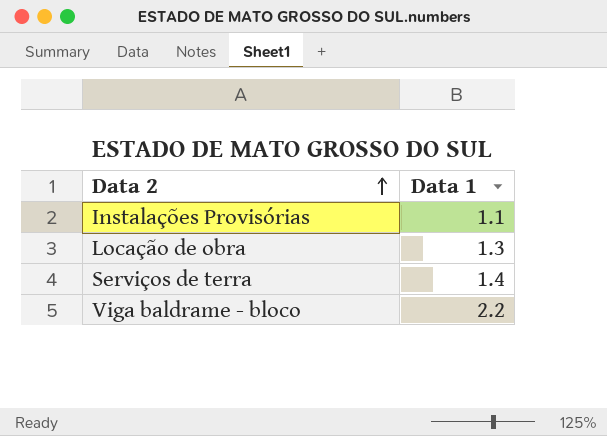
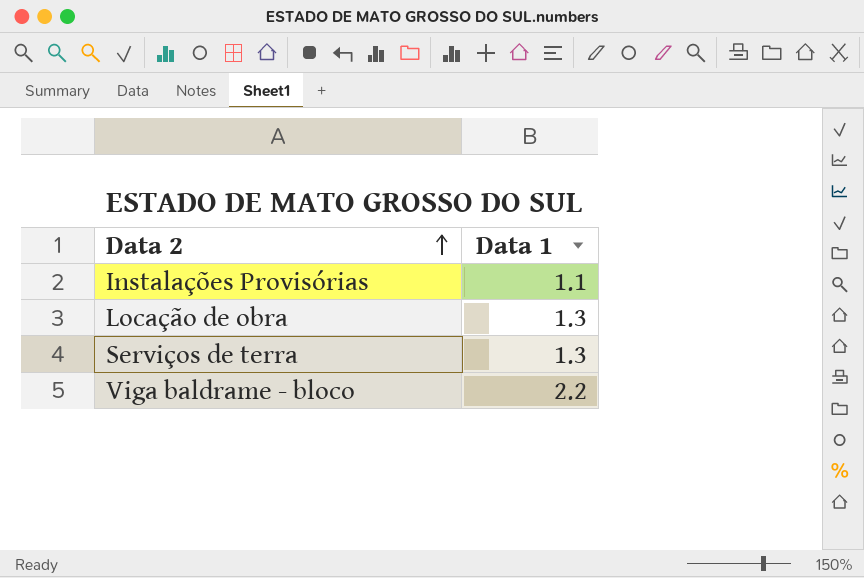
Serviços de terra | Data 1: 1.4 -> 1.3

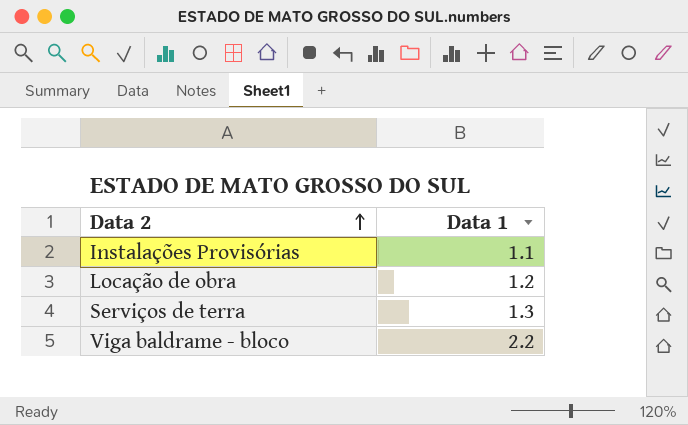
Locação de obra | Data 1: 1.3 -> 1.2

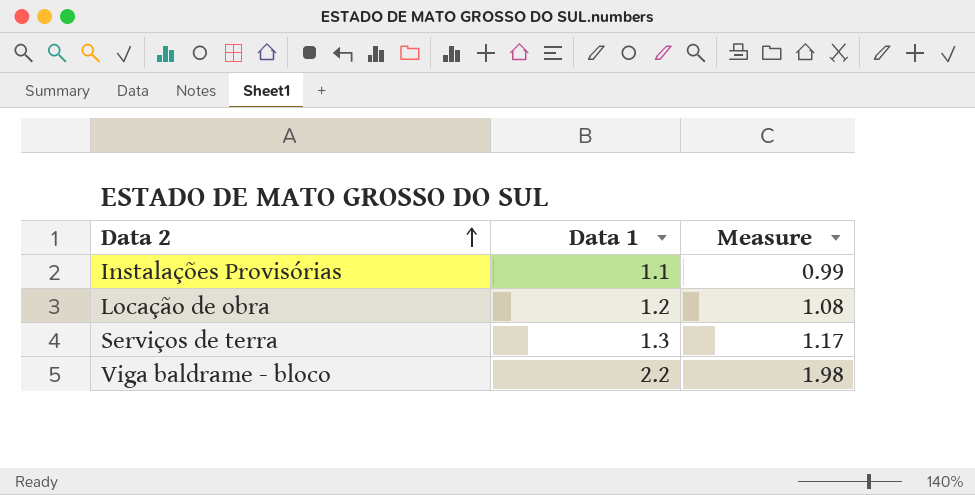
column Measure | formula: none -> [Data 1] * 0.9

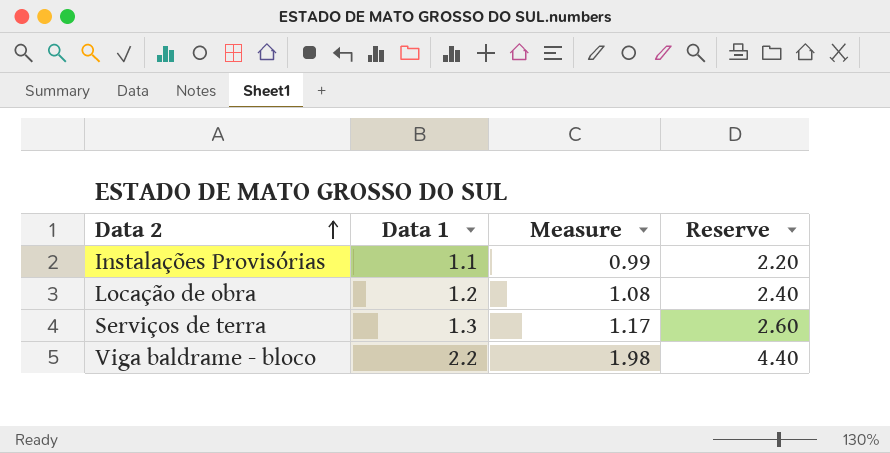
column Reserve | formula: none -> [Data 1] * 2

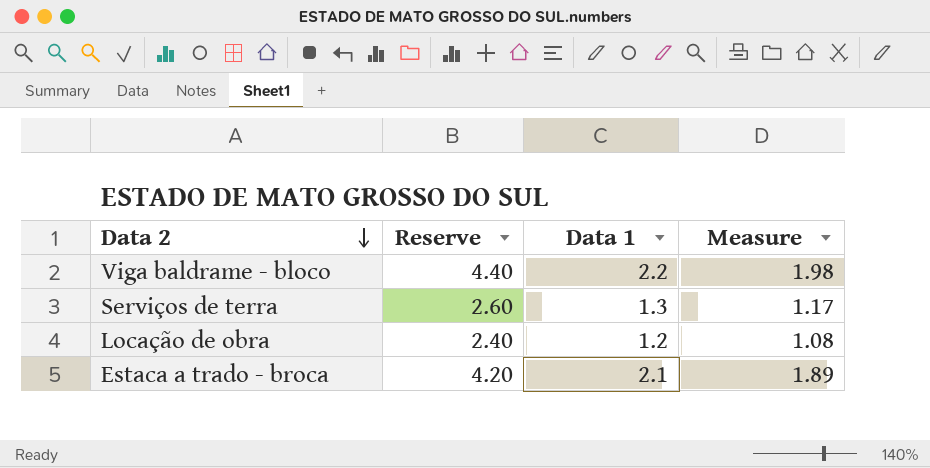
row order: Data 2 ascending -> Data 2 descending
column Reserve | position: 4 -> 2
row Instalações Provisórias: 1.1 | 0.99 | 2.20 -> none
row Estaca a trado - broca: none -> 4.20 | 2.1 | 1.89

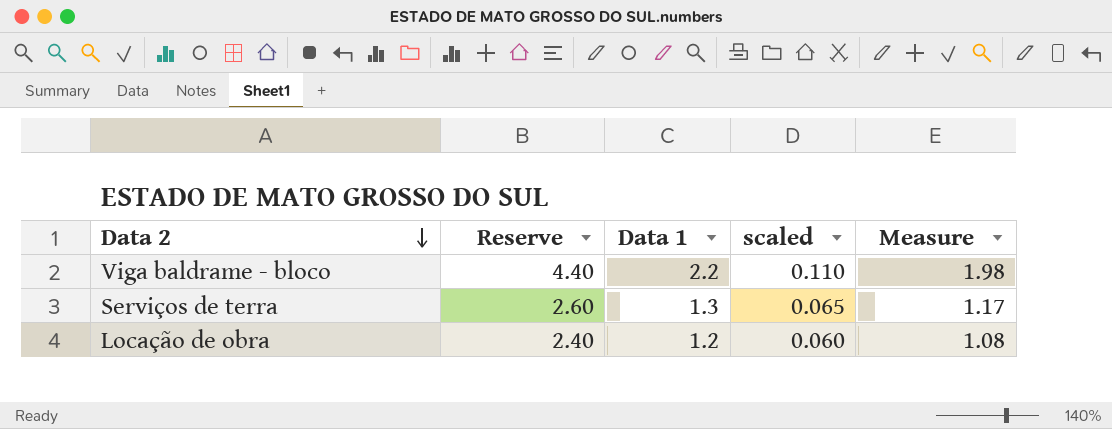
column scaled | formula: none -> [Data 1] * 0.05
row Estaca a trado - broca: 4.20 | 2.1 | 1.89 -> none

